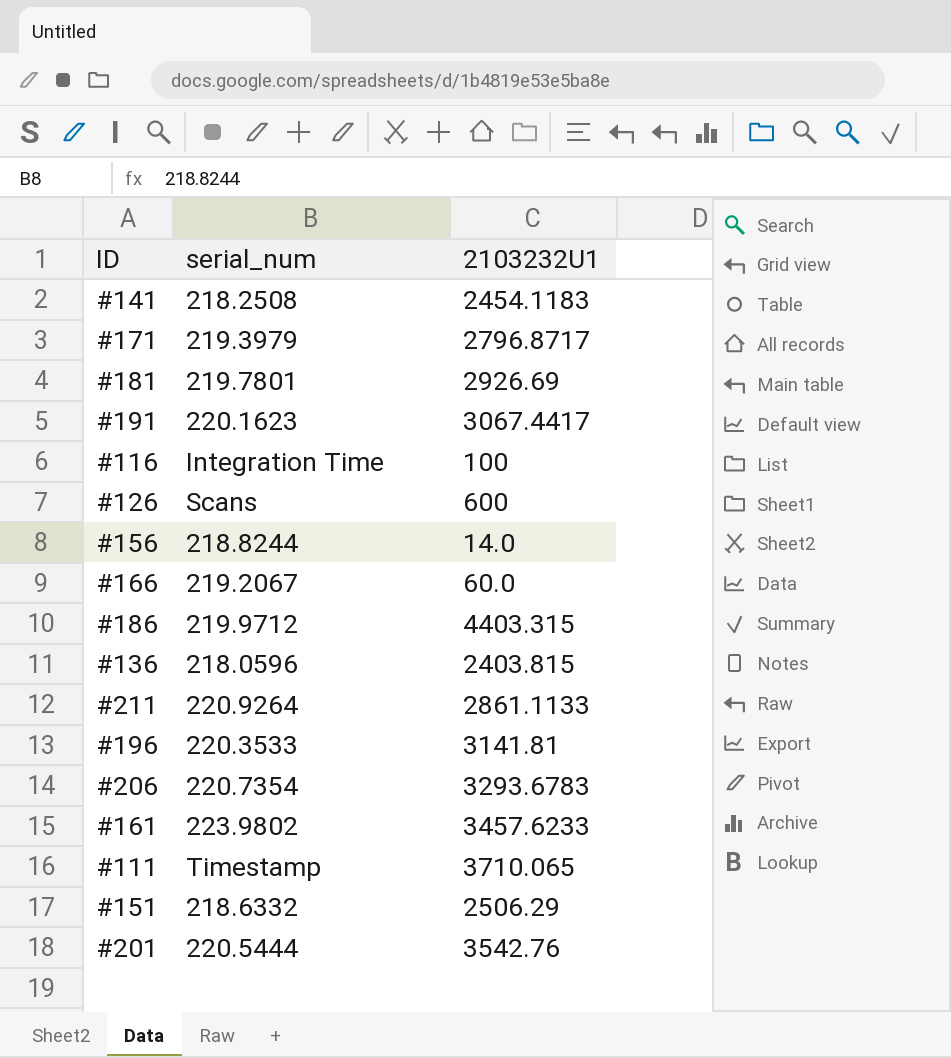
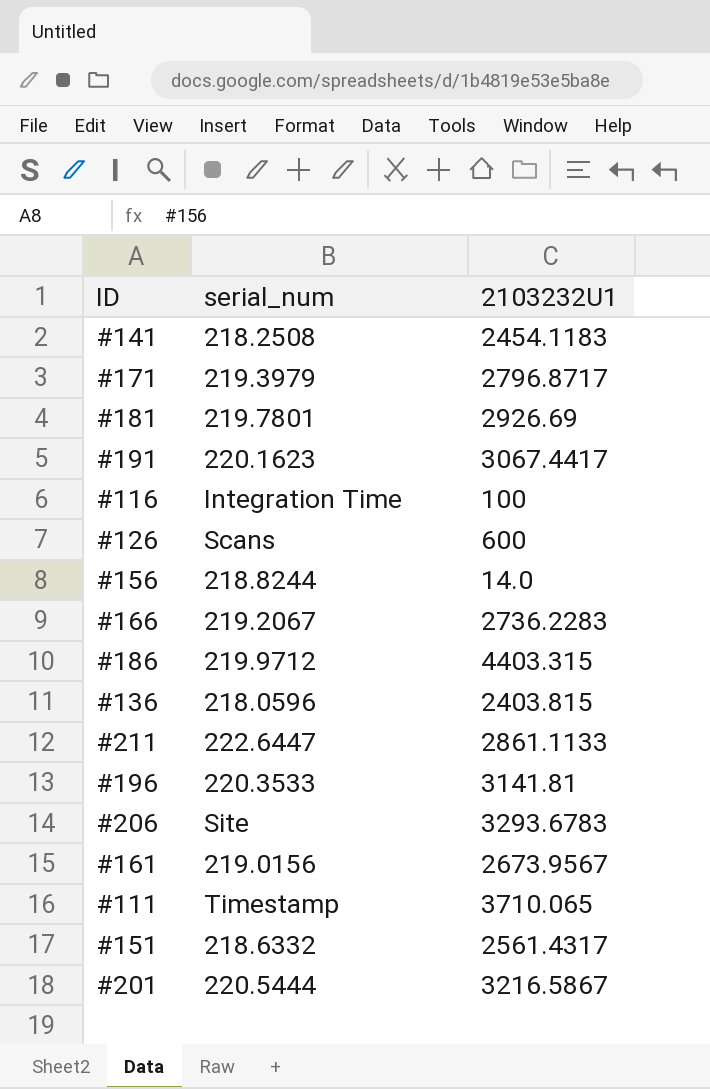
#166 | 2103232U1: 60.0 -> 2736.2283
#211 | serial_num: 220.9264 -> 222.6447
#206 | serial_num: 220.7354 -> Site
#161 | serial_num: 223.9802 -> 219.0156
#161 | 2103232U1: 3457.6233 -> 2673.9567
#151 | 2103232U1: 2506.29 -> 2561.4317
#201 | 2103232U1: 3542.76 -> 3216.5867

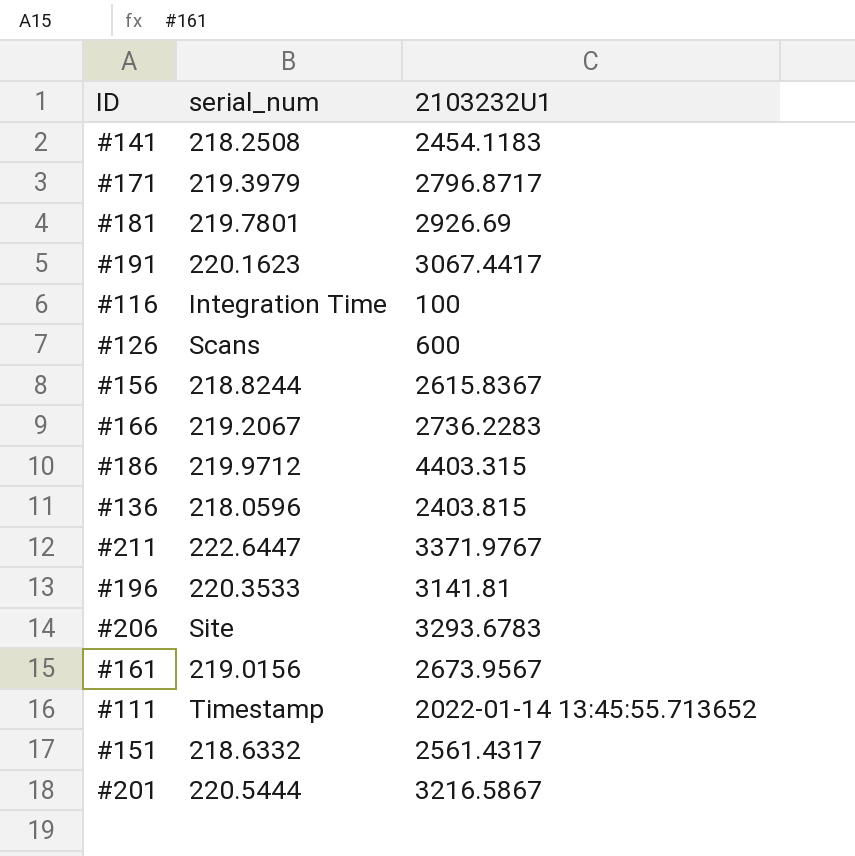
#156 | 2103232U1: 14.0 -> 2615.8367
#211 | 2103232U1: 2861.1133 -> 3371.9767
#111 | 2103232U1: 3710.065 -> 2022-01-14 13:45:55.713652

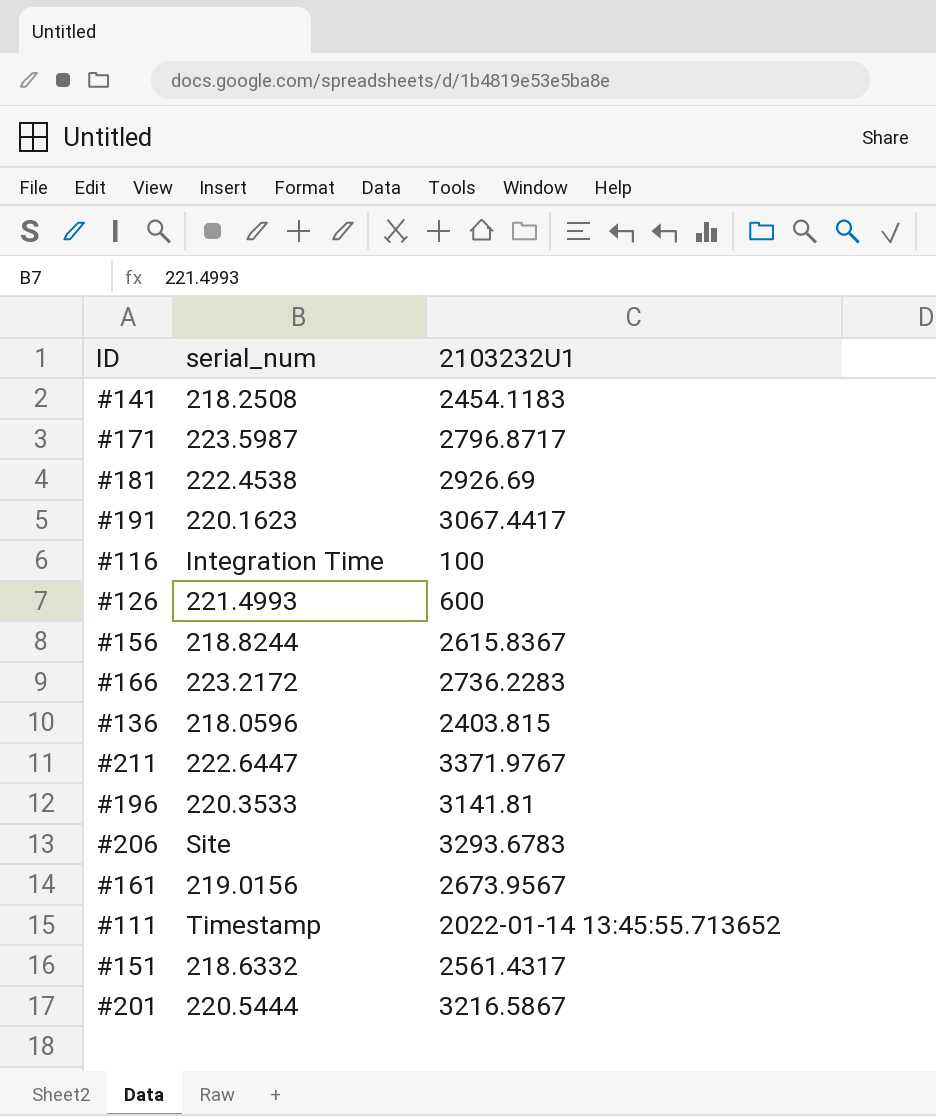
row #186: 219.9712 | 4403.315 -> none
#171 | serial_num: 219.3979 -> 223.5987
#181 | serial_num: 219.7801 -> 222.4538
#126 | serial_num: Scans -> 221.4993
#166 | serial_num: 219.2067 -> 223.2172

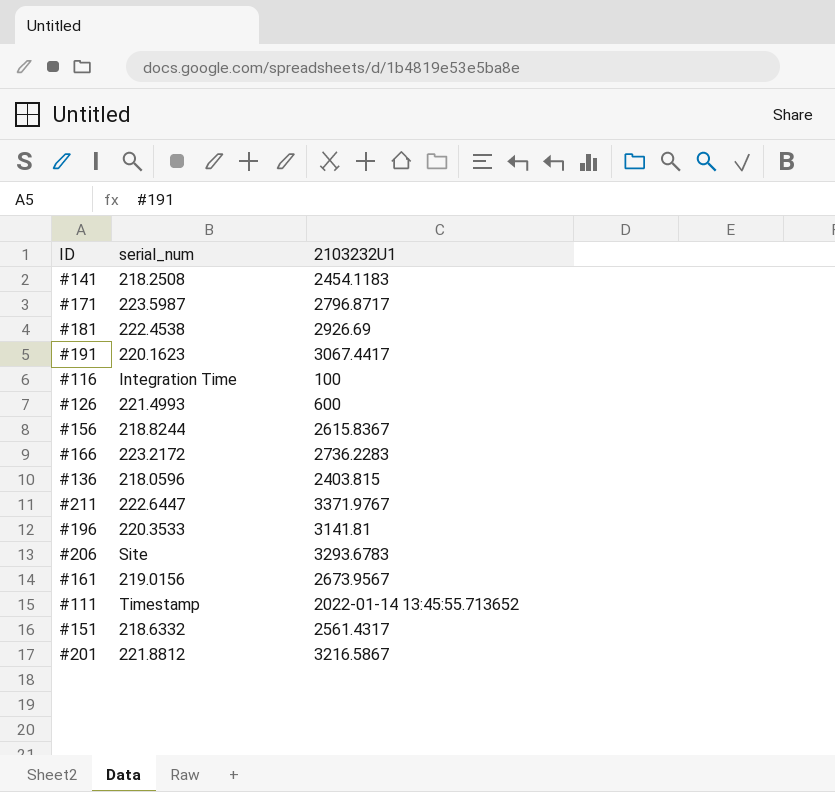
#201 | serial_num: 220.5444 -> 221.8812

